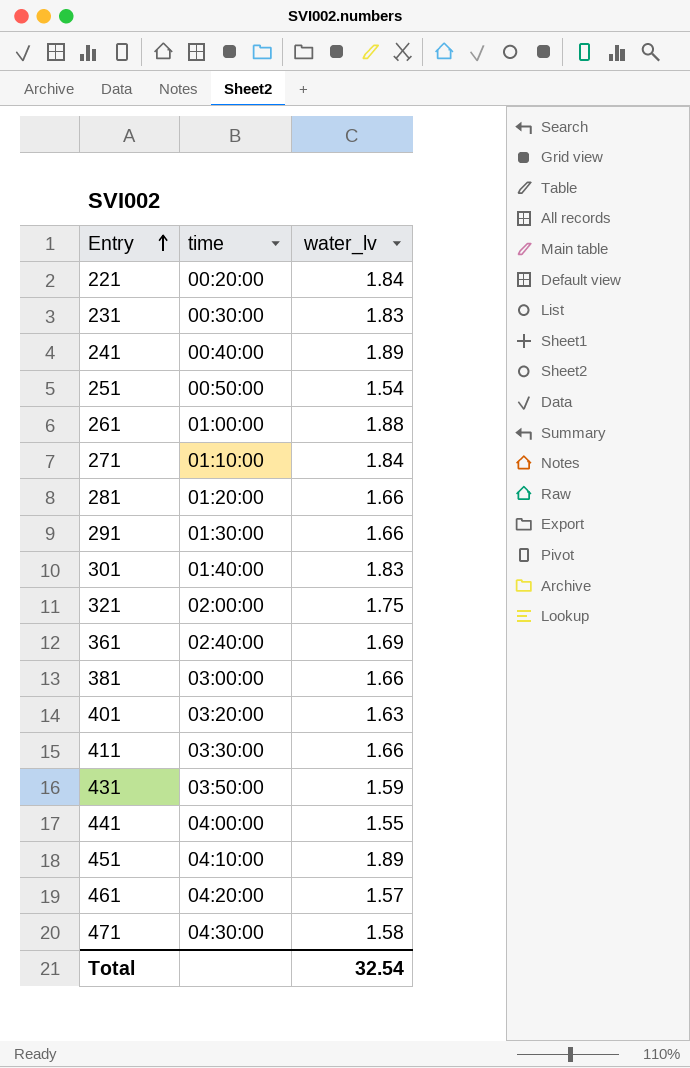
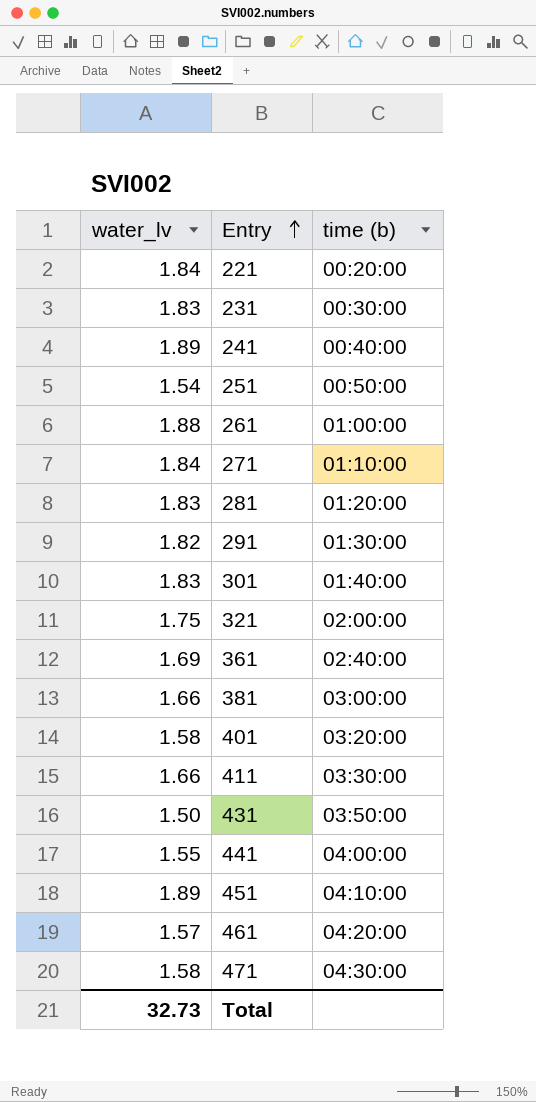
column water_lv | position: 3 -> 1
column name: time -> time (b)
281 | water_lv: 1.66 -> 1.83
291 | water_lv: 1.66 -> 1.82
401 | water_lv: 1.63 -> 1.58
431 | water_lv: 1.59 -> 1.50
Total | water_lv: 32.54 -> 32.73

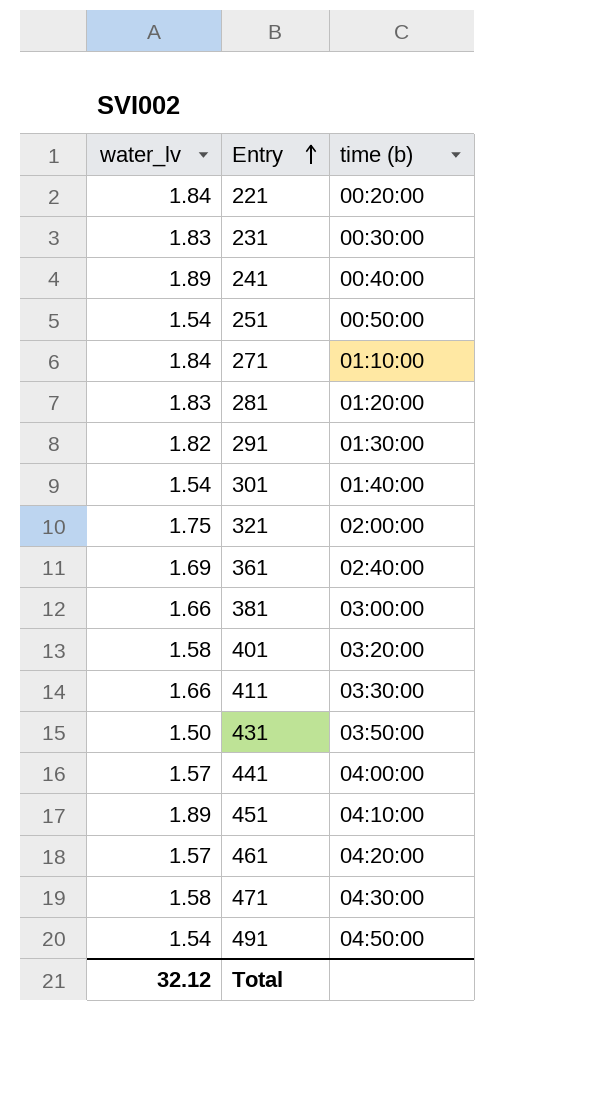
row 261: 1.88 | 01:00:00 -> none
301 | water_lv: 1.83 -> 1.54
441 | water_lv: 1.55 -> 1.57
row 491: none -> 1.54 | 04:50:00
Total | water_lv: 32.73 -> 32.12

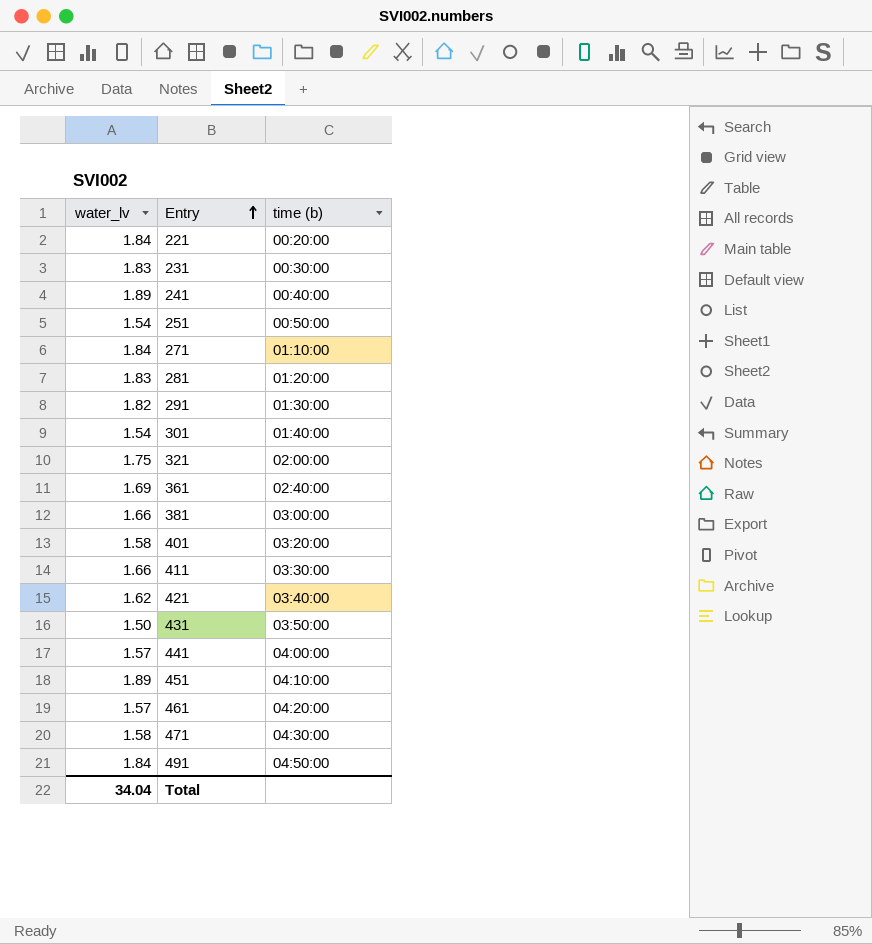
row 421: none -> 1.62 | 03:40:00
491 | water_lv: 1.54 -> 1.84
Total | water_lv: 32.12 -> 34.04

